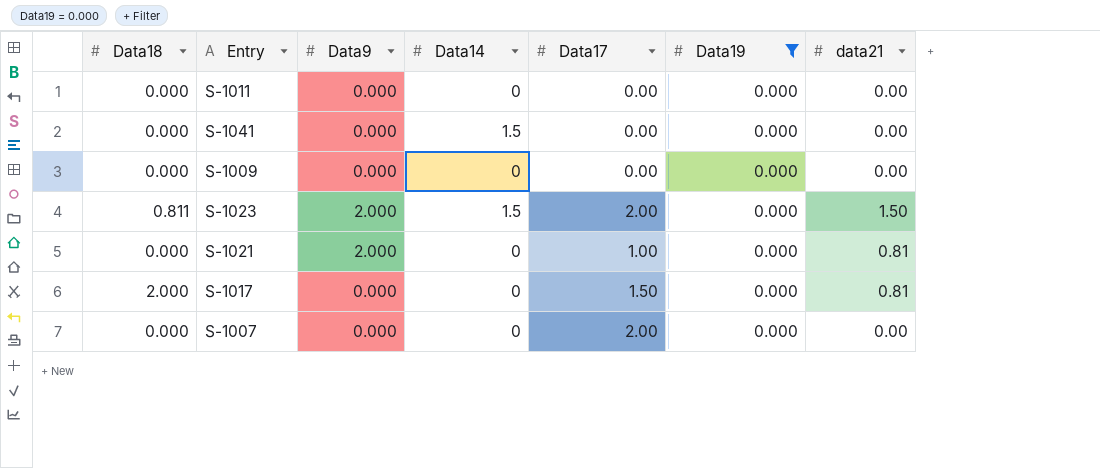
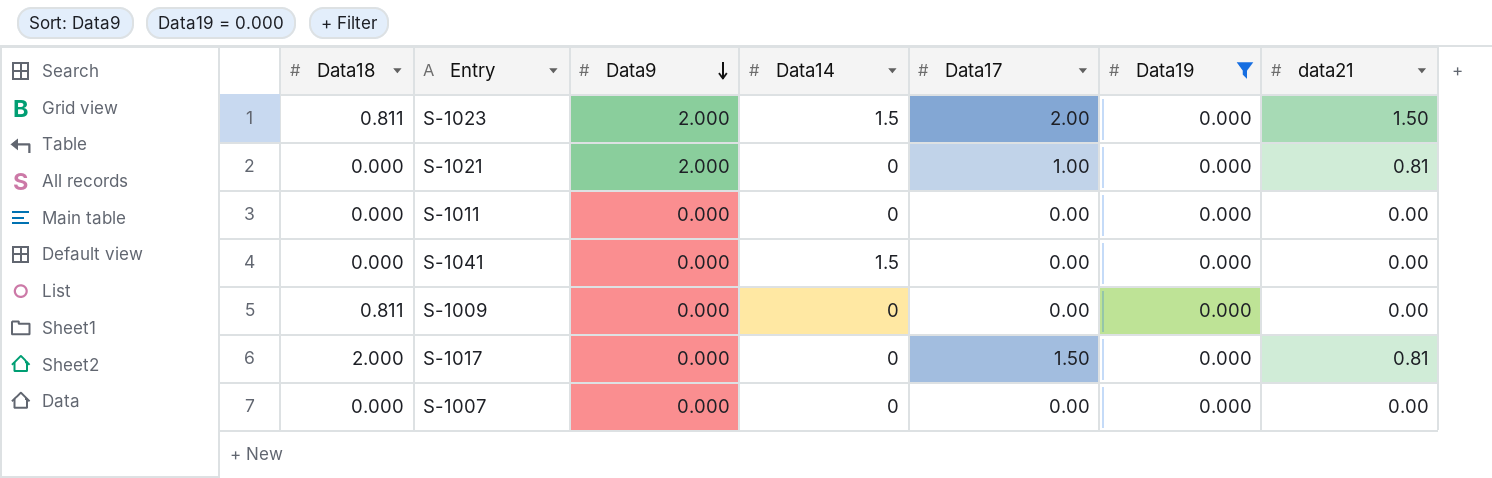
row order: none -> Data9 descending
S-1009 | Data18: 0.000 -> 0.811
S-1007 | Data17: 2.00 -> 0.00

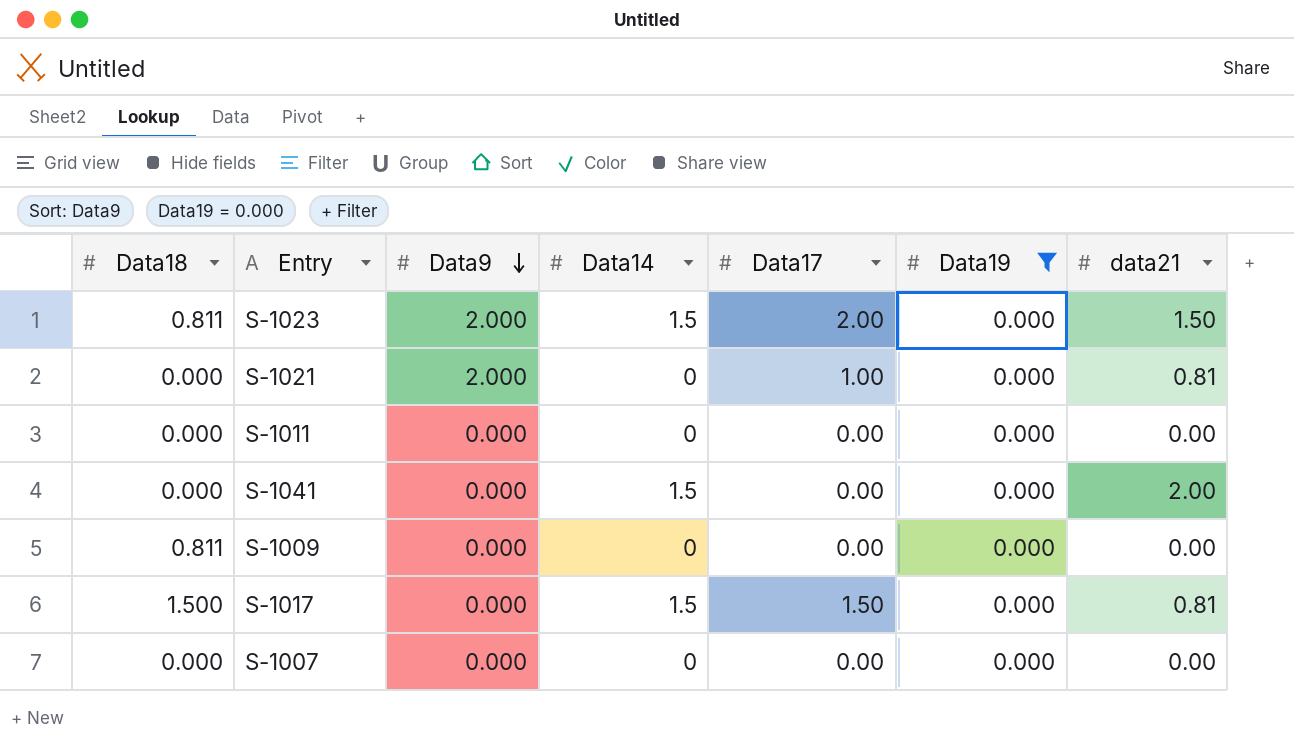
S-1041 | data21: 0.00 -> 2.00
S-1017 | Data18: 2.000 -> 1.500
S-1017 | Data14: 0 -> 1.5

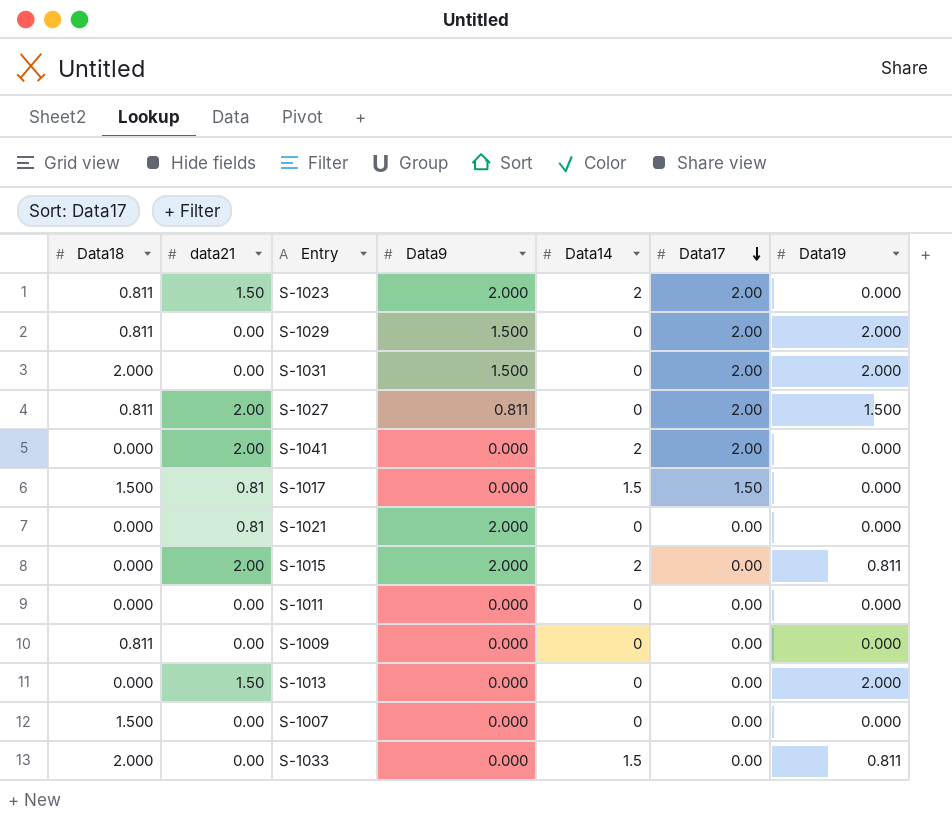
filter: Data19 = 0.000 -> none
row order: Data9 descending -> Data17 descending
column data21 | position: 7 -> 2
S-1023 | Data14: 1.5 -> 2
S-1041 | Data14: 1.5 -> 2
S-1041 | Data17: 0.00 -> 2.00
S-1021 | Data17: 1.00 -> 0.00
S-1007 | Data18: 0.000 -> 1.500

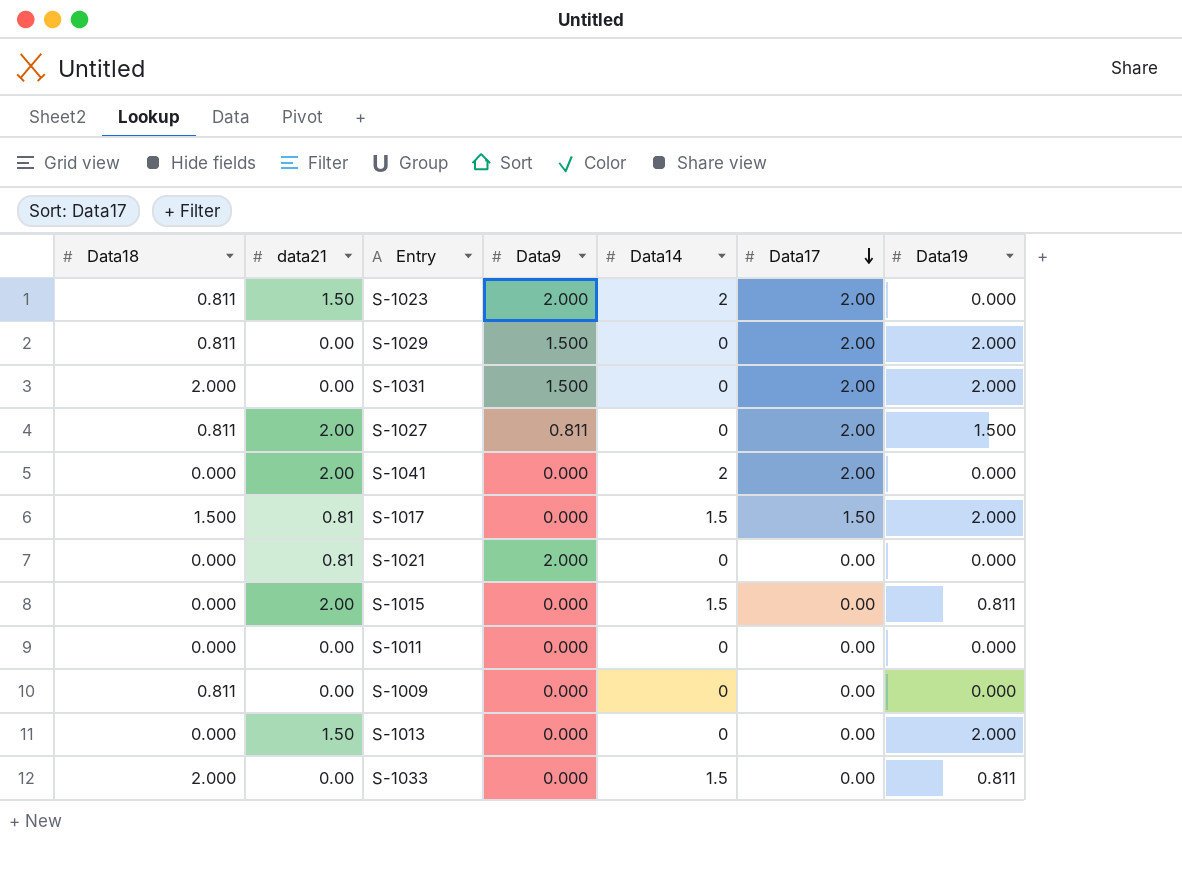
row S-1007: 1.500 | 0.00 | 0.000 | 0 | 0.00 | 0.000 -> none
S-1017 | Data19: 0.000 -> 2.000
S-1015 | Data9: 2.000 -> 0.000
S-1015 | Data14: 2 -> 1.5

